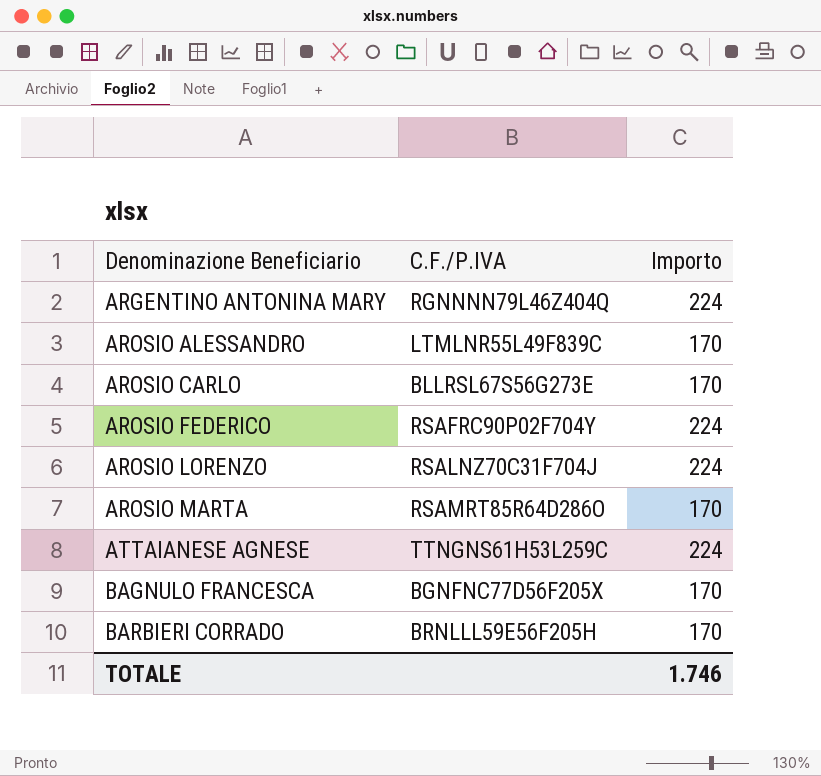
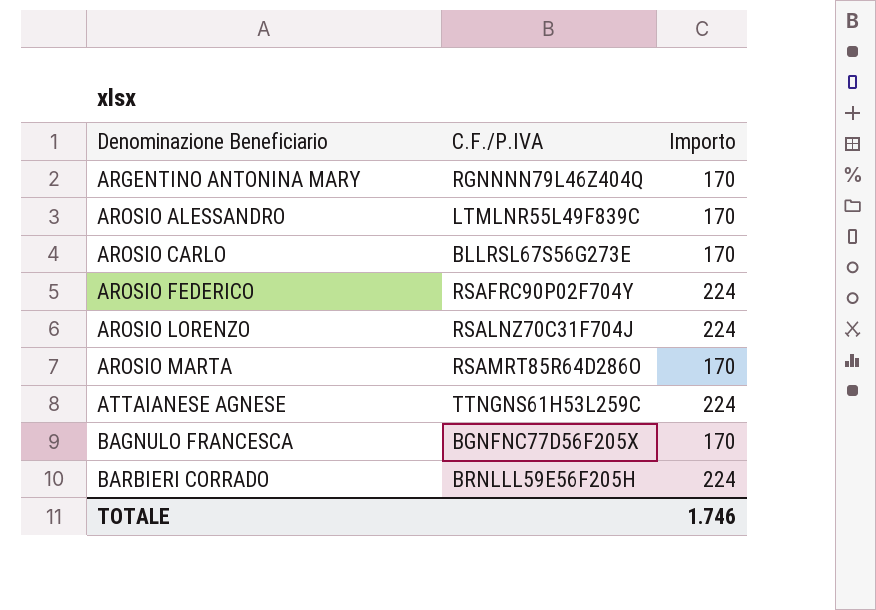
ARGENTINO ANTONINA MARY | Importo: 224 -> 170
BARBIERI CORRADO | Importo: 170 -> 224

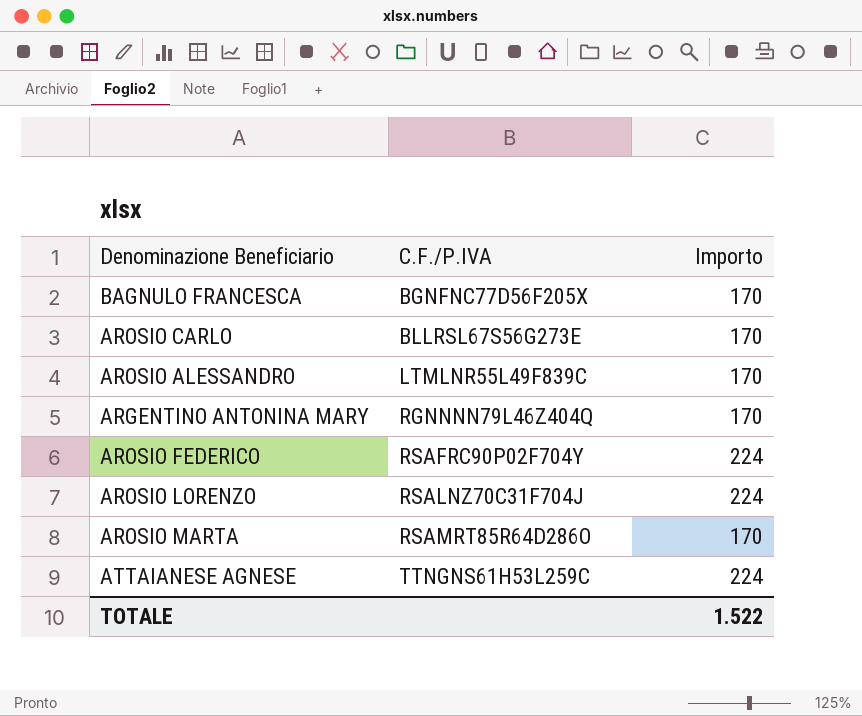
row order: Denominazione Beneficiario ascending -> C.F./P.IVA ascending
row BARBIERI CORRADO: BRNLLL59E56F205H | 224 -> none
TOTALE | Importo: 1.746 -> 1.522

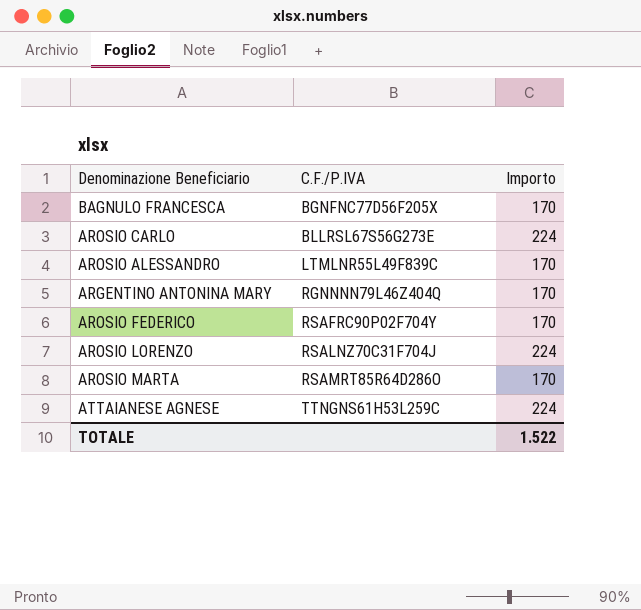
AROSIO CARLO | Importo: 170 -> 224
AROSIO FEDERICO | Importo: 224 -> 170

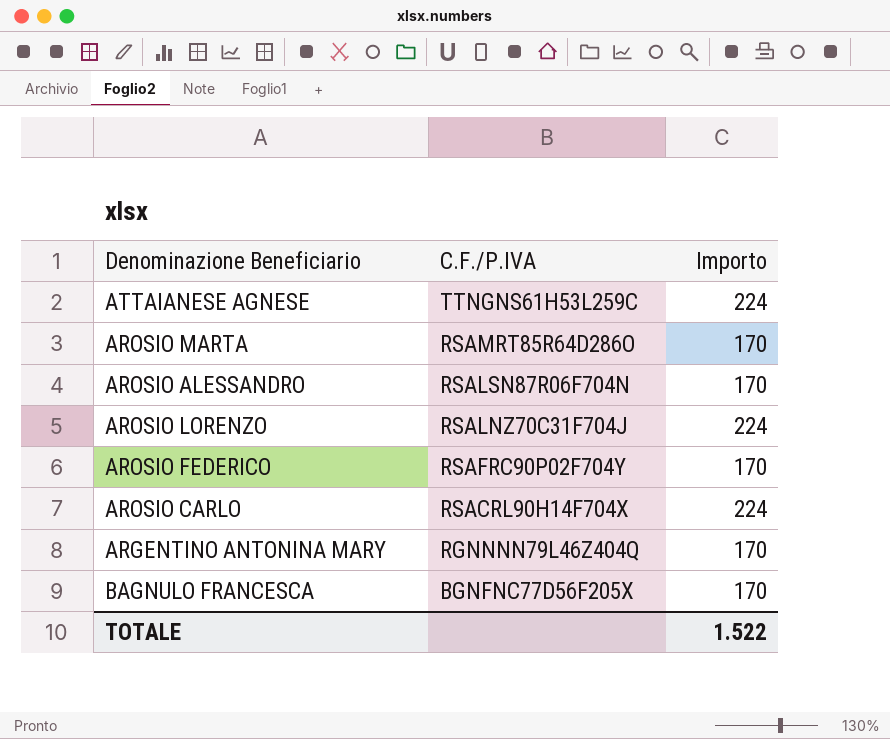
row order: C.F./P.IVA ascending -> C.F./P.IVA descending
AROSIO ALESSANDRO | C.F./P.IVA: LTMLNR55L49F839C -> RSALSN87R06F704N
AROSIO CARLO | C.F./P.IVA: BLLRSL67S56G273E -> RSACRL90H14F704X

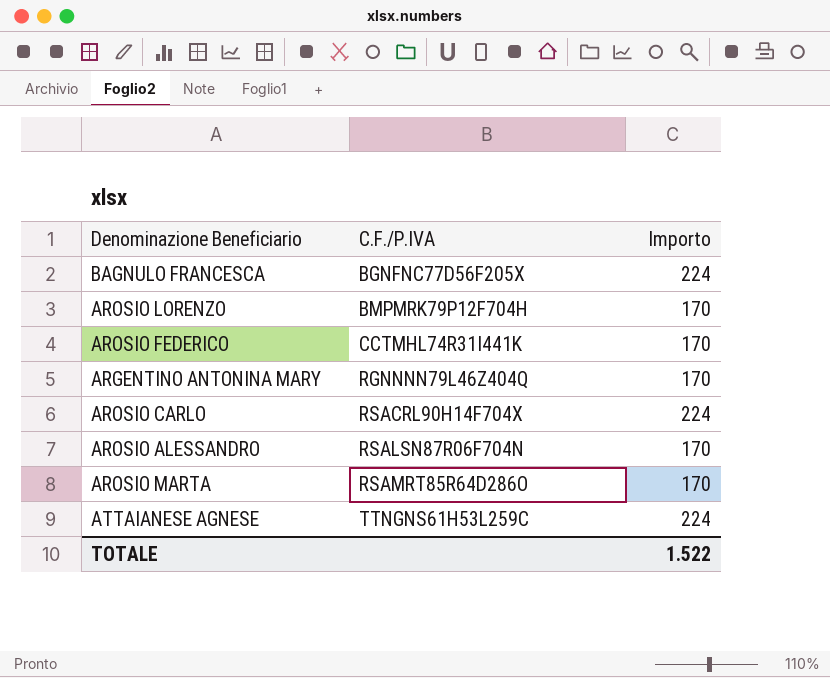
row order: C.F./P.IVA descending -> C.F./P.IVA ascending
BAGNULO FRANCESCA | Importo: 170 -> 224
AROSIO LORENZO | C.F./P.IVA: RSALNZ70C31F704J -> BMPMRK79P12F704H
AROSIO LORENZO | Importo: 224 -> 170
AROSIO FEDERICO | C.F./P.IVA: RSAFRC90P02F704Y -> CCTMHL74R31I441K

